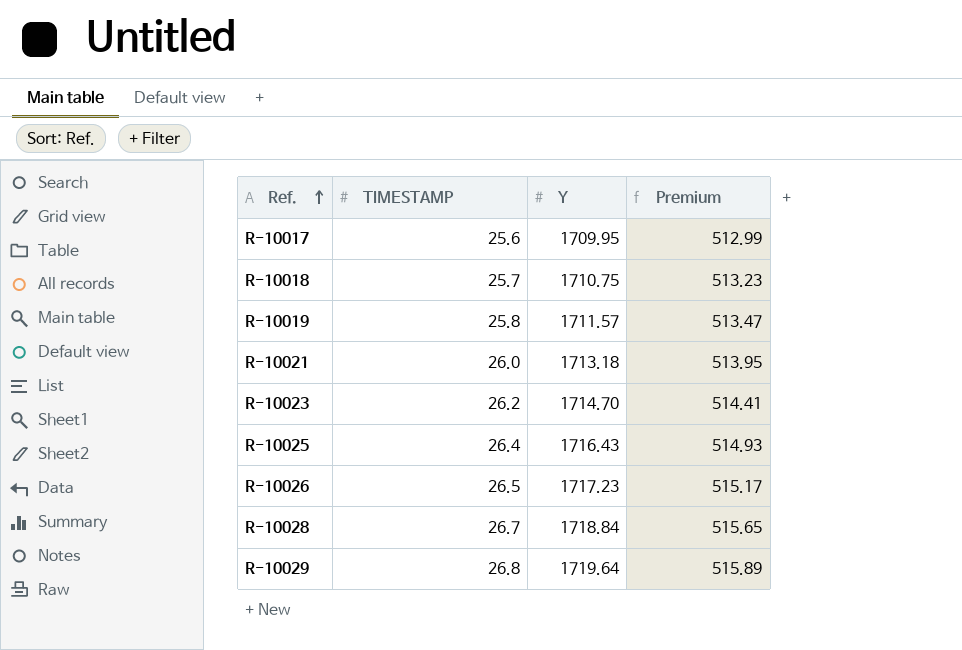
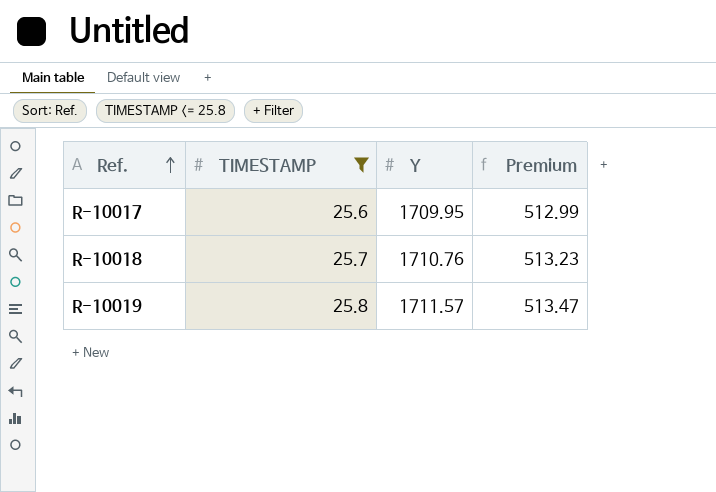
filter: none -> TIMESTAMP <= 25.8
R-10018 | Y: 1710.75 -> 1710.76

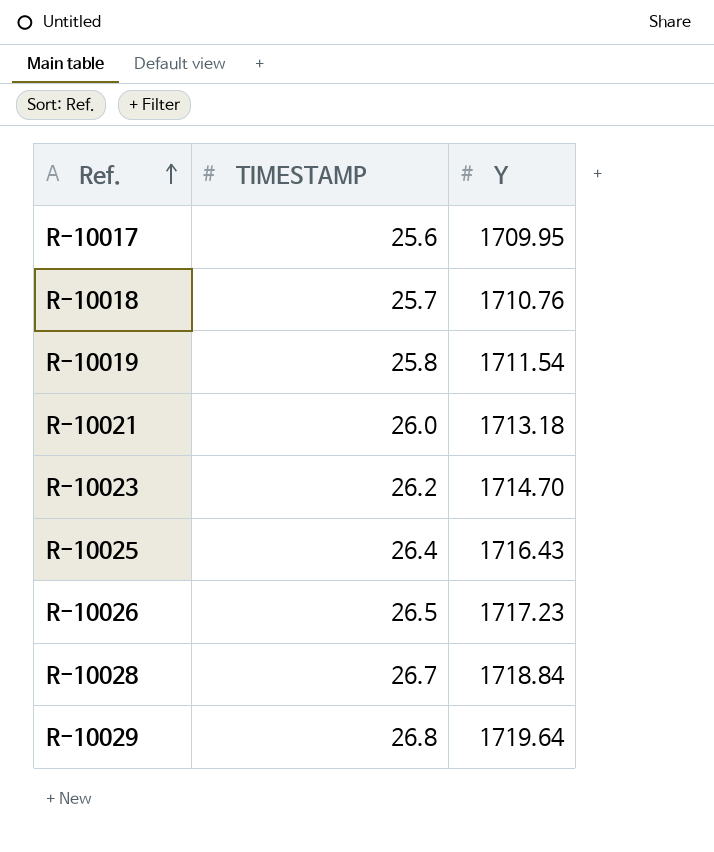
filter: TIMESTAMP <= 25.8 -> none
column Premium | formula: [Y] * 0.3 -> none
R-10019 | Y: 1711.57 -> 1711.54

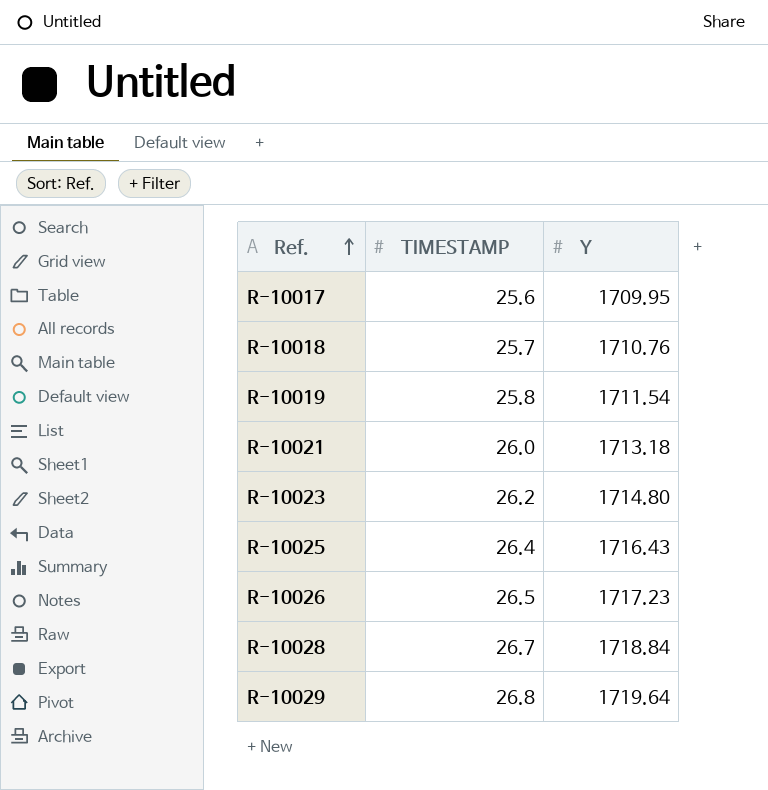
R-10023 | Y: 1714.70 -> 1714.80

